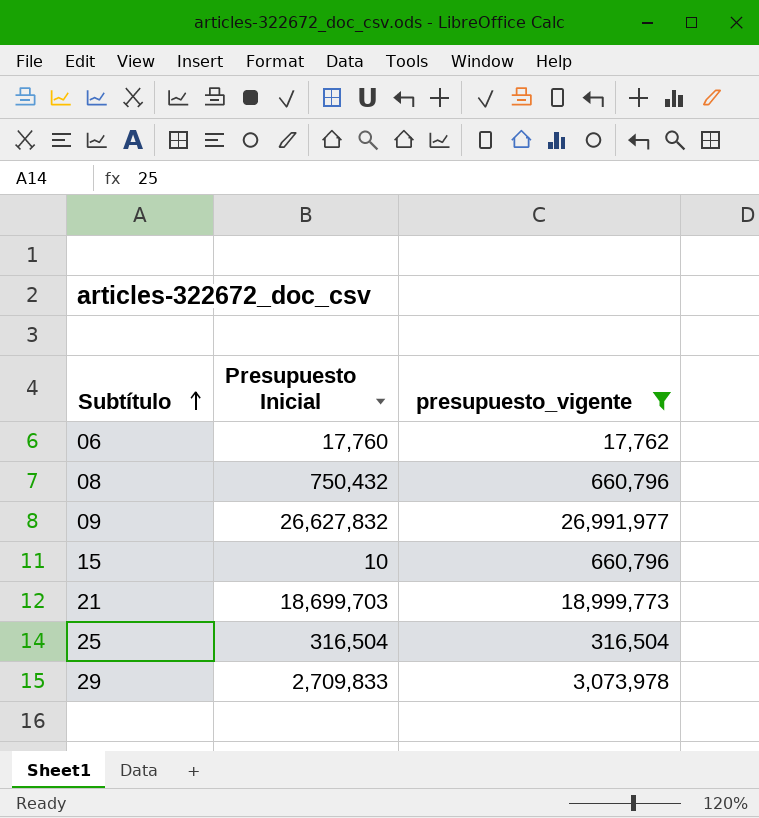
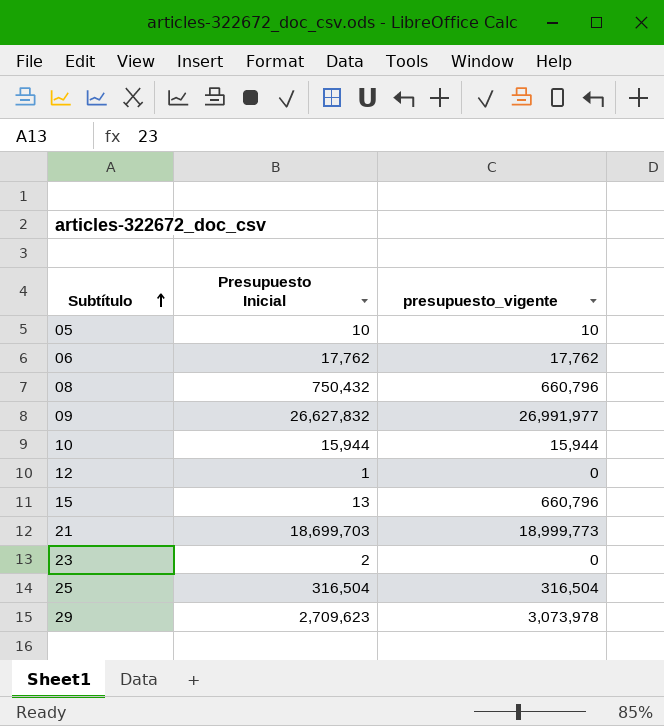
filter: presupuesto_vigente >= 17,762 -> none
06 | Presupuesto Inicial: 17,760 -> 17,762
15 | Presupuesto Inicial: 10 -> 13
29 | Presupuesto Inicial: 2,709,833 -> 2,709,623

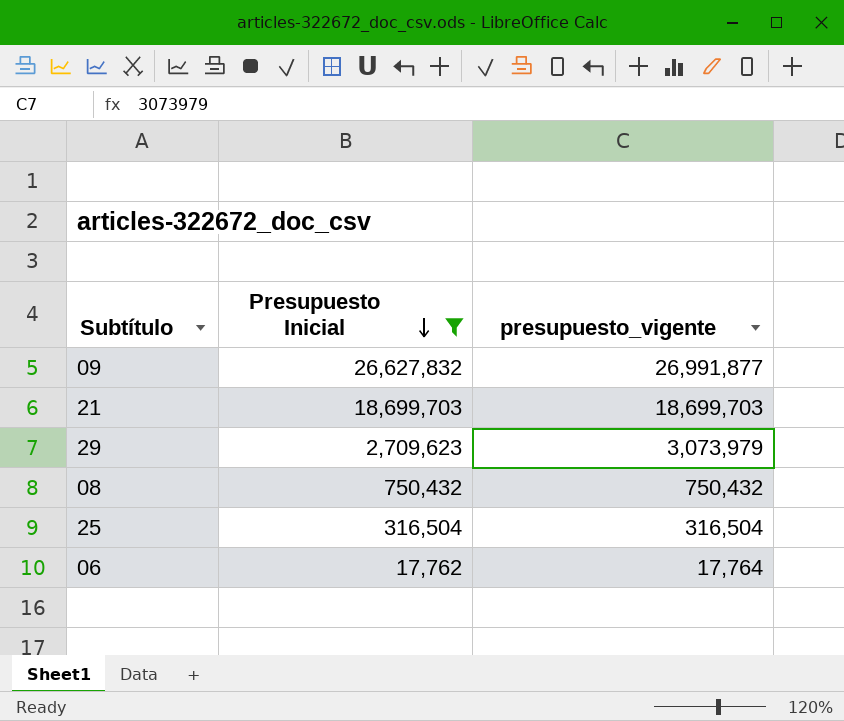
filter: none -> Presupuesto Inicial >= 17,762
row order: Subtítulo ascending -> Presupuesto Inicial descending
09 | presupuesto_vigente: 26,991,977 -> 26,991,877
21 | presupuesto_vigente: 18,999,773 -> 18,699,703
29 | presupuesto_vigente: 3,073,978 -> 3,073,979
08 | presupuesto_vigente: 660,796 -> 750,432
06 | presupuesto_vigente: 17,762 -> 17,764

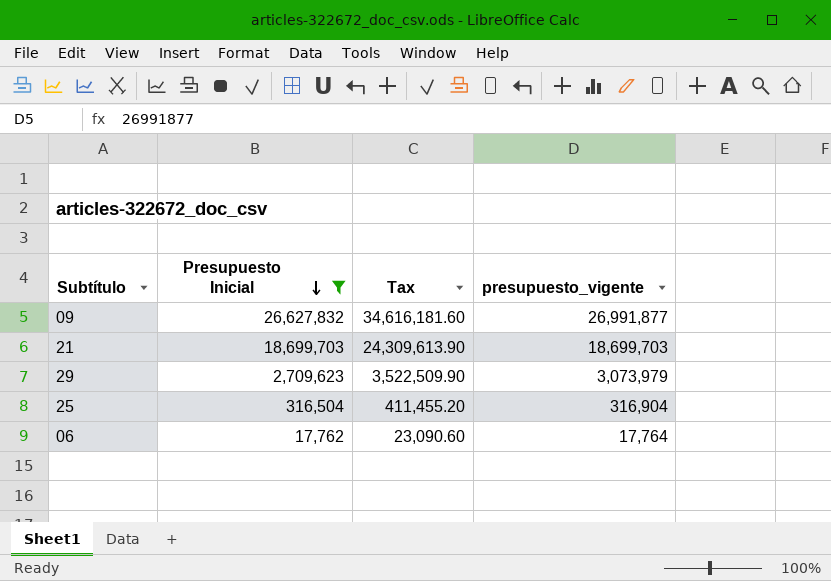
column Tax | formula: none -> [Presupuesto Inicial] * 1.3
row 08: 750,432 | 750,432 -> none
25 | presupuesto_vigente: 316,504 -> 316,904

